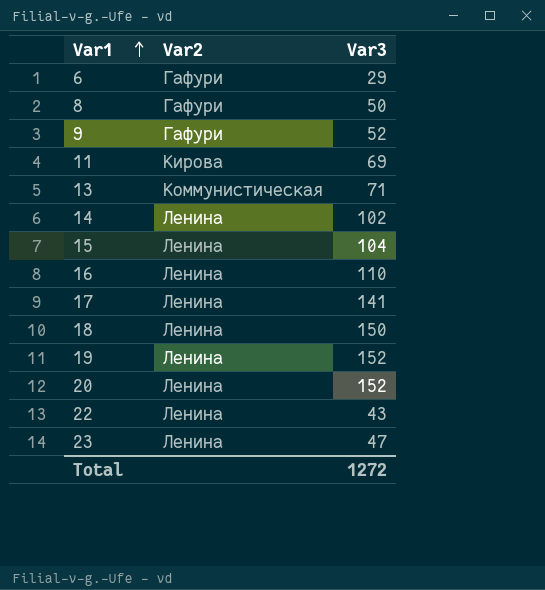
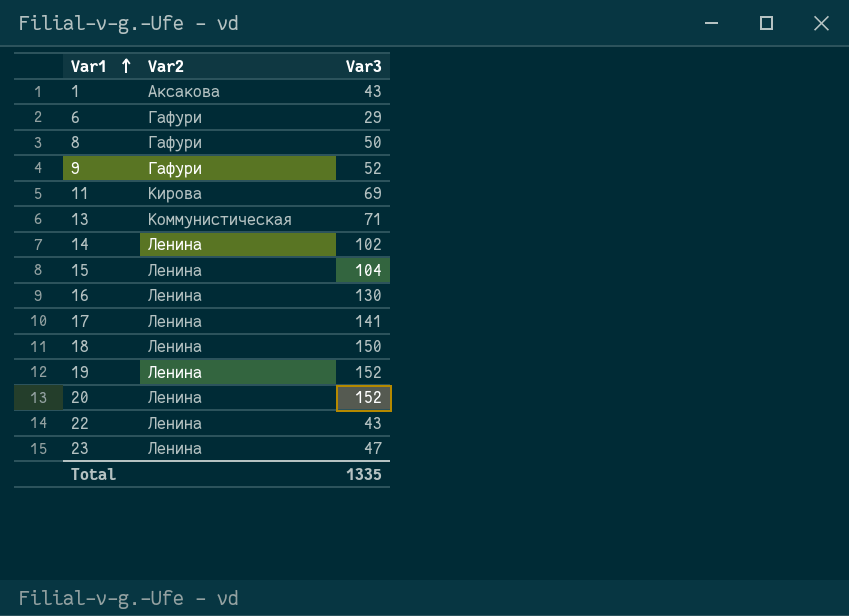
row 1: none -> Аксакова | 43
16 | Var3: 110 -> 130
Total | Var3: 1272 -> 1335

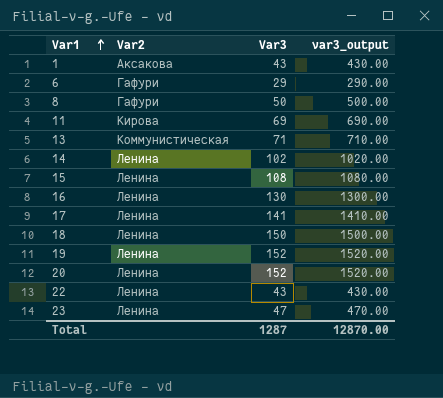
column var3_output | formula: none -> [Var3] * 10
row 9: Гафури | 52 -> none
15 | Var3: 104 -> 108
Total | Var3: 1335 -> 1287

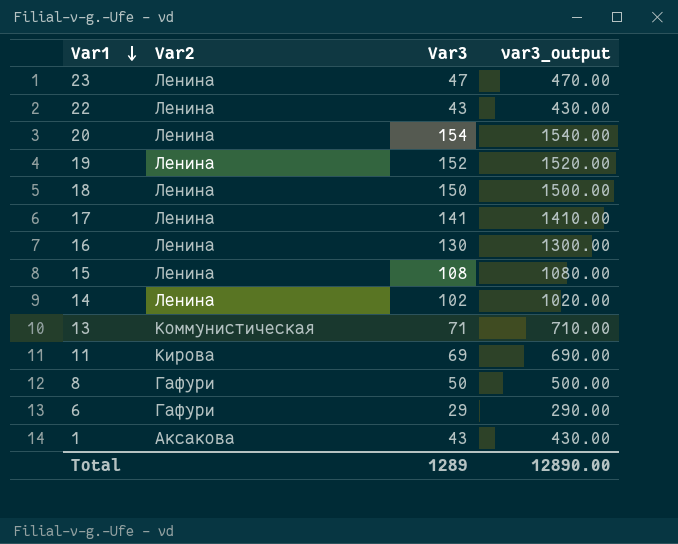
row order: Var1 ascending -> Var1 descending
20 | Var3: 152 -> 154
20 | var3_output: 1520.00 -> 1540.00
Total | Var3: 1287 -> 1289
Total | var3_output: 12870.00 -> 12890.00

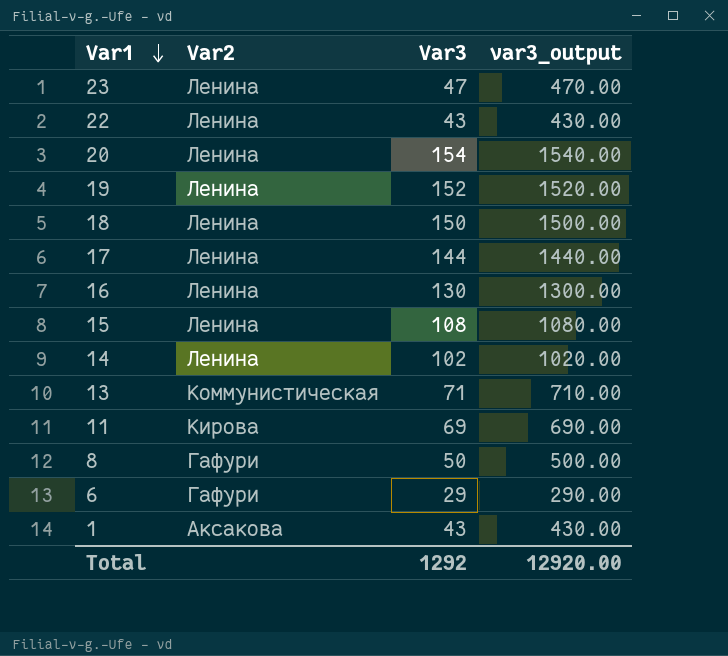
17 | Var3: 141 -> 144
17 | var3_output: 1410.00 -> 1440.00
Total | Var3: 1289 -> 1292
Total | var3_output: 12890.00 -> 12920.00

